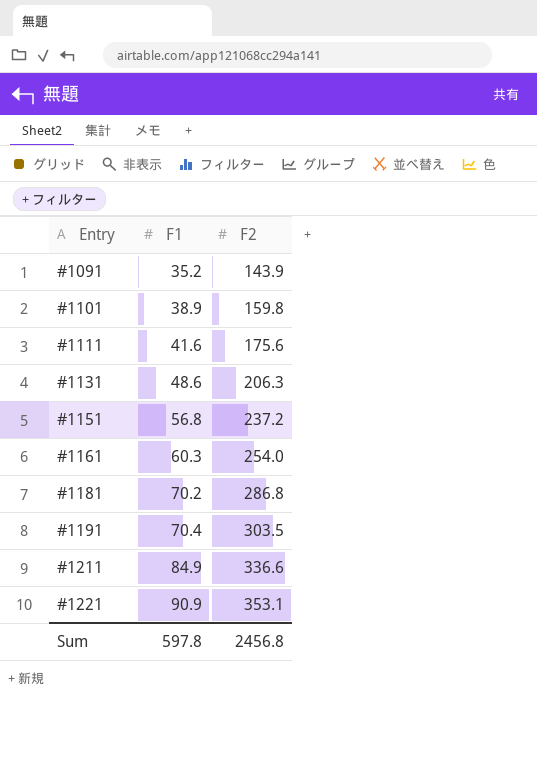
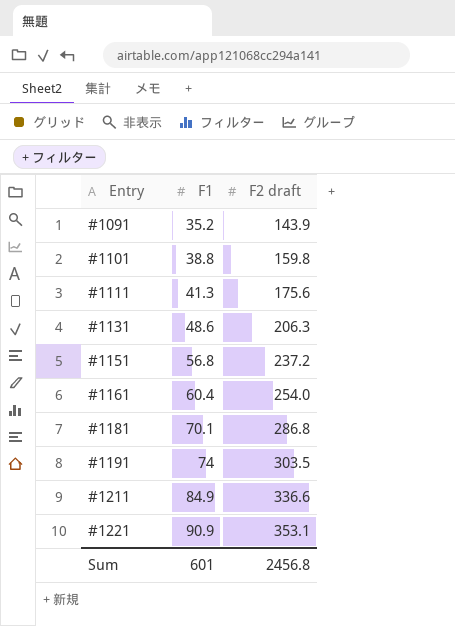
column name: F2 -> F2 draft
#1101 | F1: 38.9 -> 38.8
#1111 | F1: 41.6 -> 41.3
#1161 | F1: 60.3 -> 60.4
#1181 | F1: 70.2 -> 70.1
#1191 | F1: 70.4 -> 74
Sum | F1: 597.8 -> 601

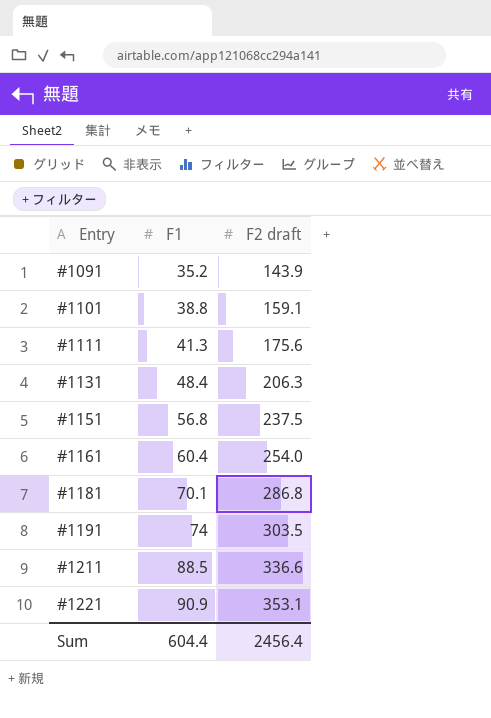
#1101 | F2 draft: 159.8 -> 159.1
#1131 | F1: 48.6 -> 48.4
#1151 | F2 draft: 237.2 -> 237.5
#1211 | F1: 84.9 -> 88.5
Sum | F1: 601 -> 604.4
Sum | F2 draft: 2456.8 -> 2456.4

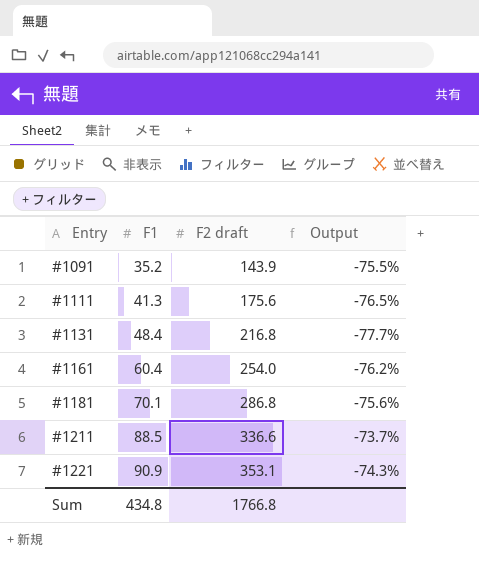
column Output | formula: none -> ([F1] - [F2 draft]) / [F2 draft]
row #1101: 38.8 | 159.1 -> none
row #1151: 56.8 | 237.5 -> none
row #1191: 74 | 303.5 -> none
#1131 | F2 draft: 206.3 -> 216.8
Sum | F1: 604.4 -> 434.8
Sum | F2 draft: 2456.4 -> 1766.8

